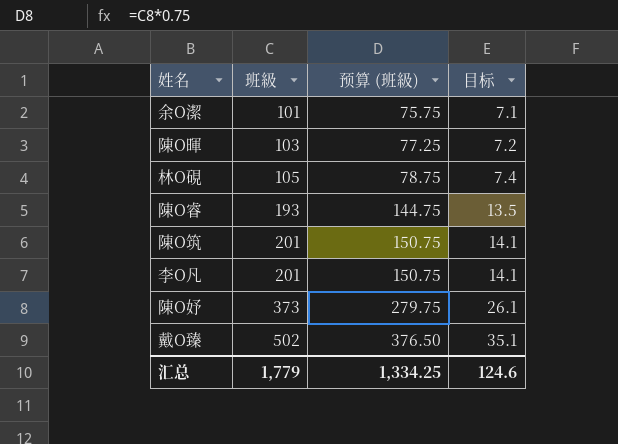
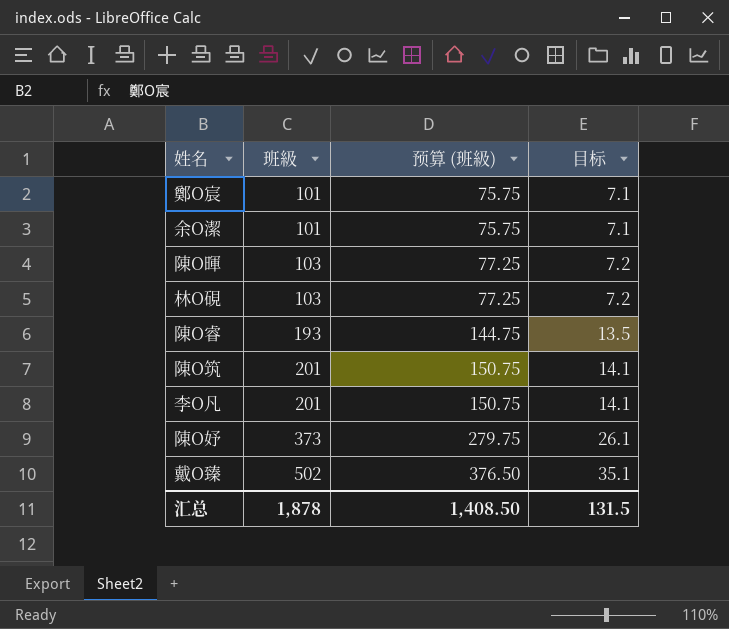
row 鄭O宸: none -> 101 | 75.75 | 7.1
林O硯 | 班級: 105 -> 103
林O硯 | 预算 (班級): 78.75 -> 77.25
林O硯 | 目标: 7.4 -> 7.2
汇总 | 班級: 1,779 -> 1,878
汇总 | 预算 (班級): 1,334.25 -> 1,408.50
汇总 | 目标: 124.6 -> 131.5

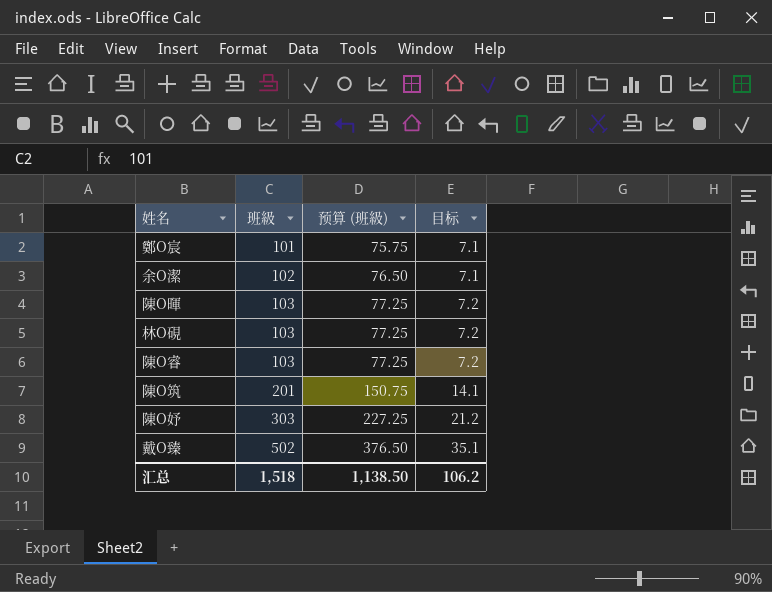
row 李O凡: 201 | 150.75 | 14.1 -> none
余O潔 | 班級: 101 -> 102
余O潔 | 预算 (班級): 75.75 -> 76.50
陳O睿 | 班級: 193 -> 103
陳O睿 | 预算 (班級): 144.75 -> 77.25
陳O睿 | 目标: 13.5 -> 7.2
陳O妤 | 班級: 373 -> 303
陳O妤 | 预算 (班級): 279.75 -> 227.25
陳O妤 | 目标: 26.1 -> 21.2
汇总 | 班級: 1,878 -> 1,518
汇总 | 预算 (班級): 1,408.50 -> 1,138.50
汇总 | 目标: 131.5 -> 106.2

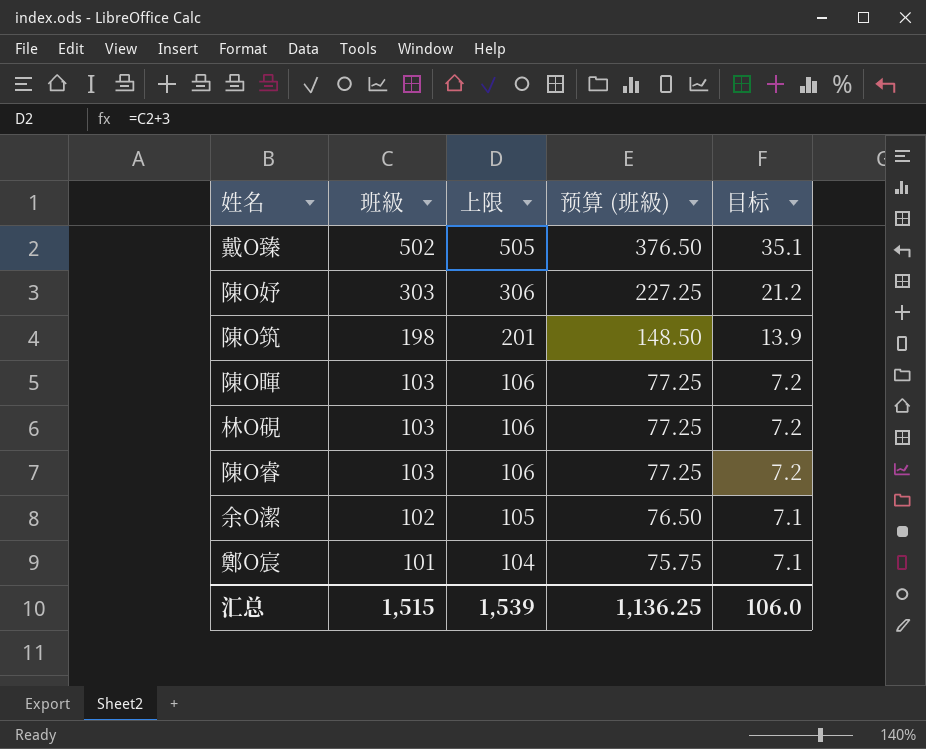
row order: 班級 ascending -> 班級 descending
column 上限 | formula: none -> [班級] + 3
陳O筑 | 班級: 201 -> 198
陳O筑 | 预算 (班級): 150.75 -> 148.50
陳O筑 | 目标: 14.1 -> 13.9
汇总 | 班級: 1,518 -> 1,515
汇总 | 预算 (班級): 1,138.50 -> 1,136.25
汇总 | 目标: 106.2 -> 106.0

